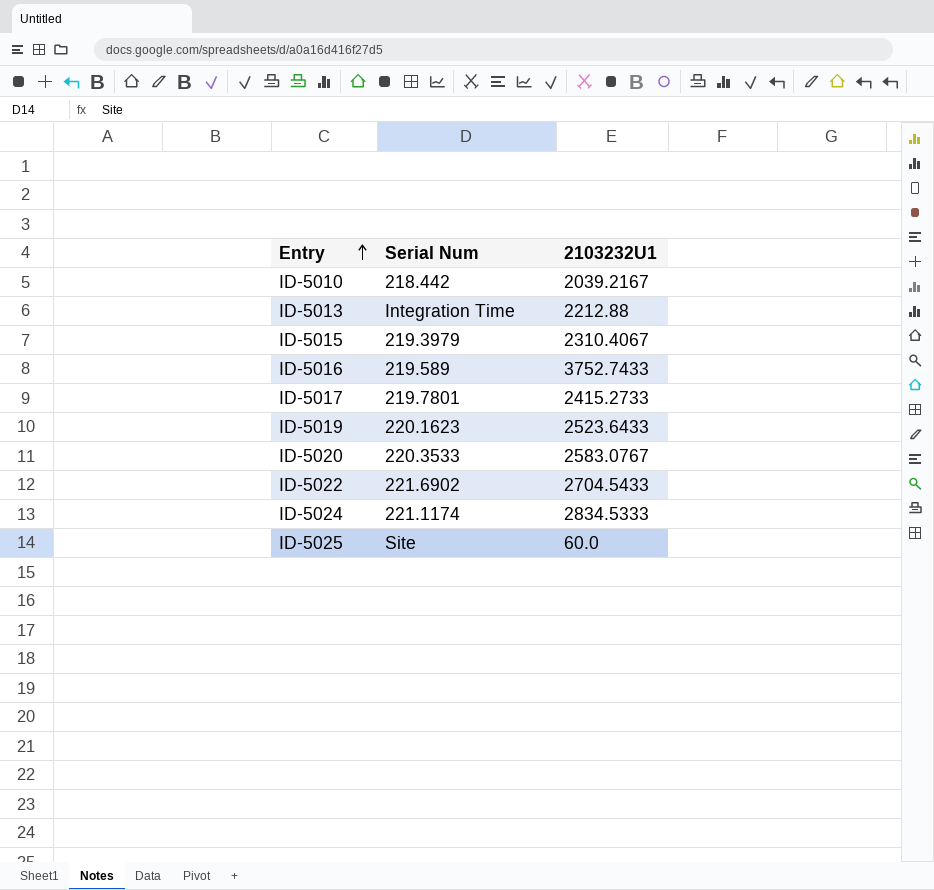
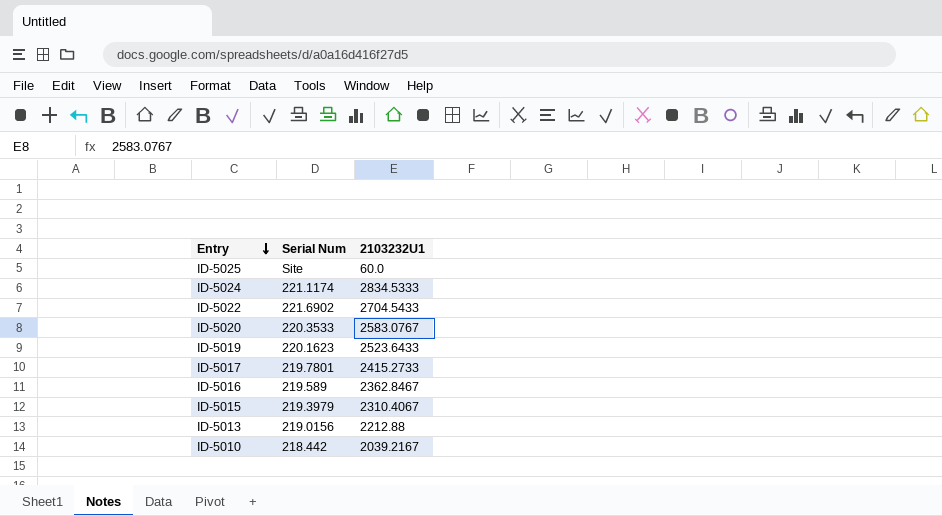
row order: Entry ascending -> Entry descending
ID-5016 | 2103232U1: 3752.7433 -> 2362.8467
ID-5013 | Serial Num: Integration Time -> 219.0156

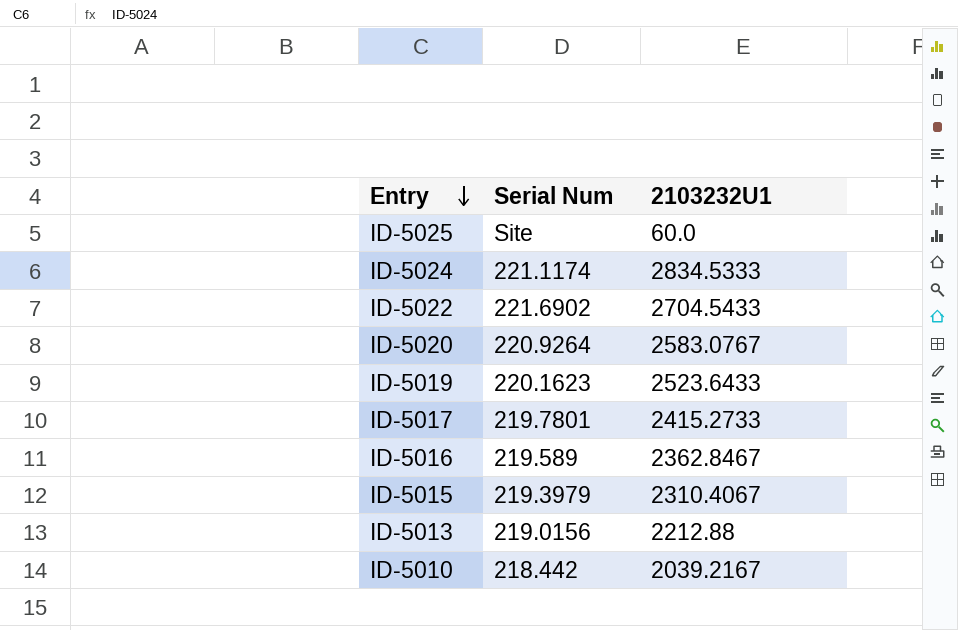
ID-5020 | Serial Num: 220.3533 -> 220.9264

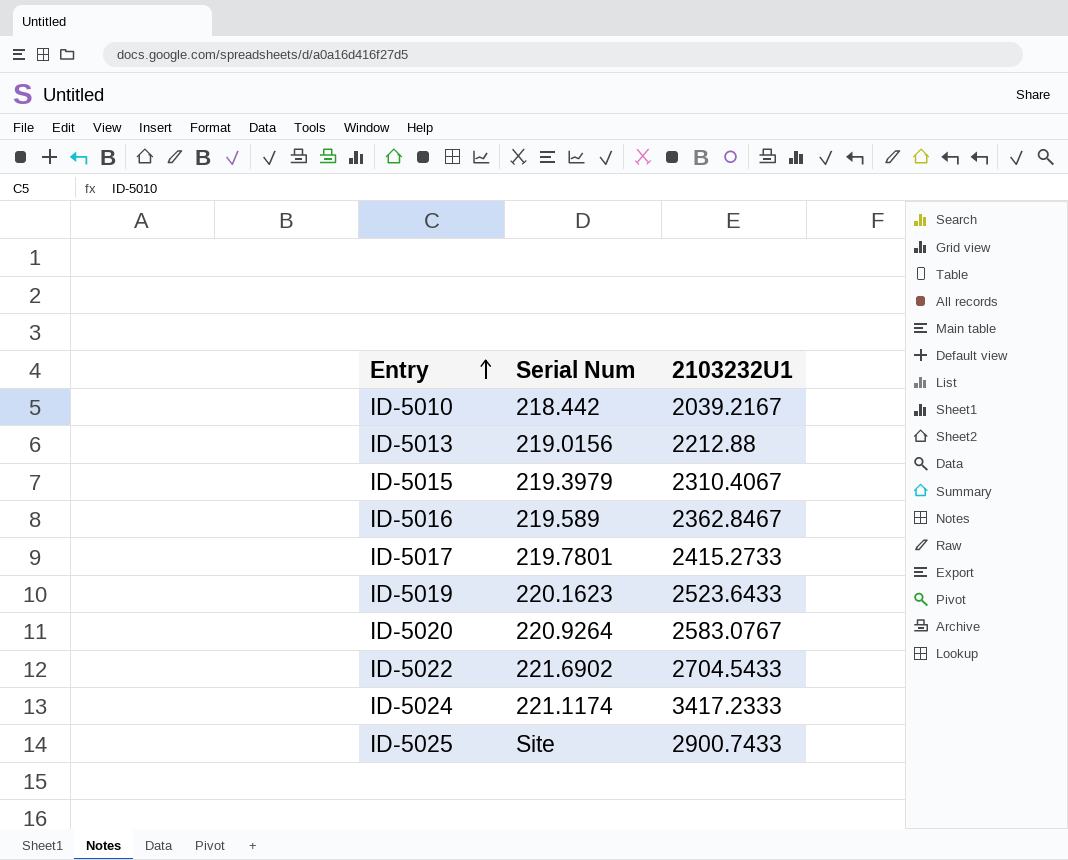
row order: Entry descending -> Entry ascending
ID-5024 | 2103232U1: 2834.5333 -> 3417.2333
ID-5025 | 2103232U1: 60.0 -> 2900.7433

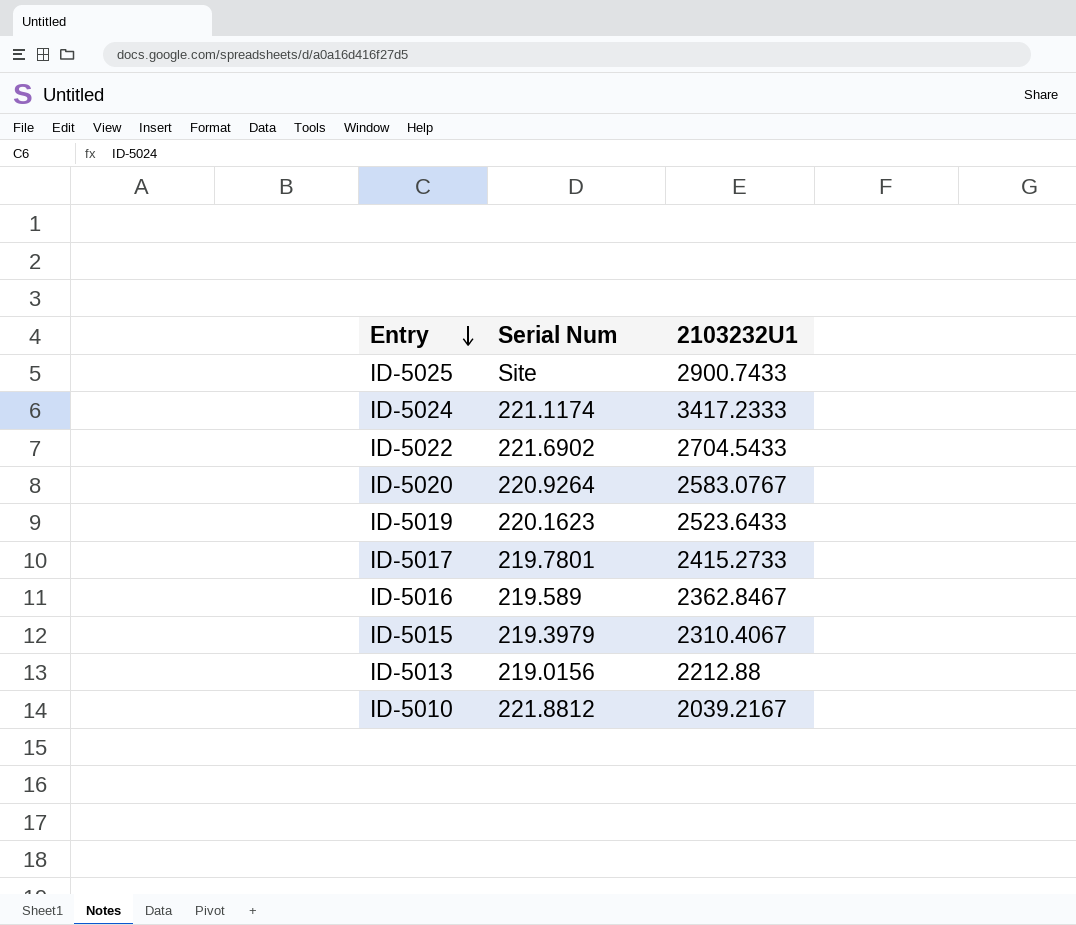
row order: Entry ascending -> Entry descending
ID-5010 | Serial Num: 218.442 -> 221.8812

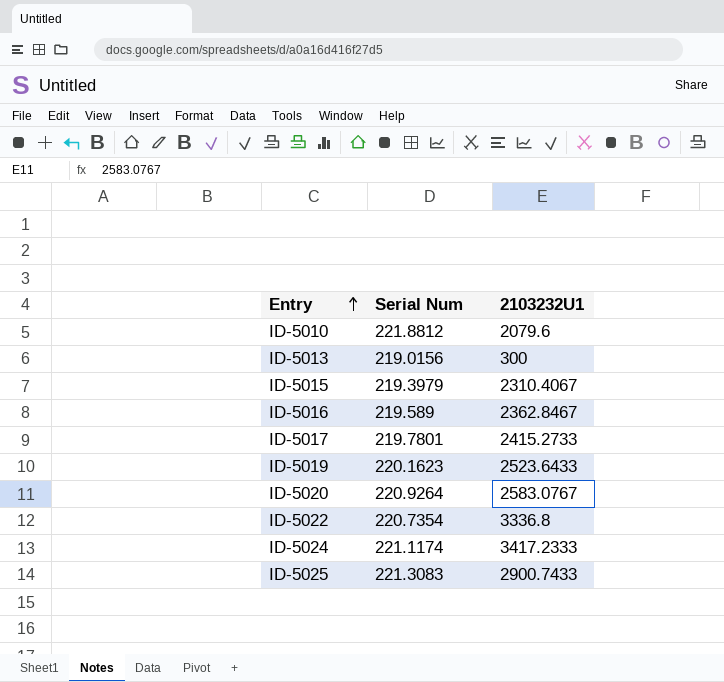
row order: Entry descending -> Entry ascending
ID-5010 | 2103232U1: 2039.2167 -> 2079.6
ID-5013 | 2103232U1: 2212.88 -> 300
ID-5022 | Serial Num: 221.6902 -> 220.7354
ID-5022 | 2103232U1: 2704.5433 -> 3336.8
ID-5025 | Serial Num: Site -> 221.3083

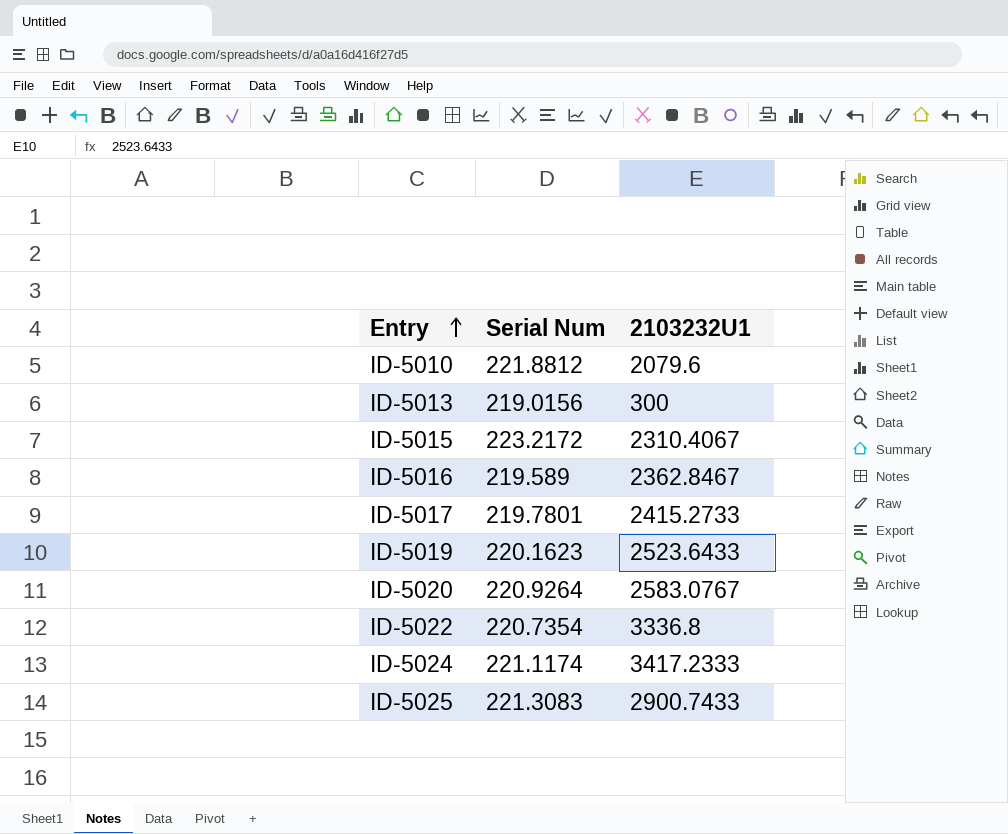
ID-5015 | Serial Num: 219.3979 -> 223.2172

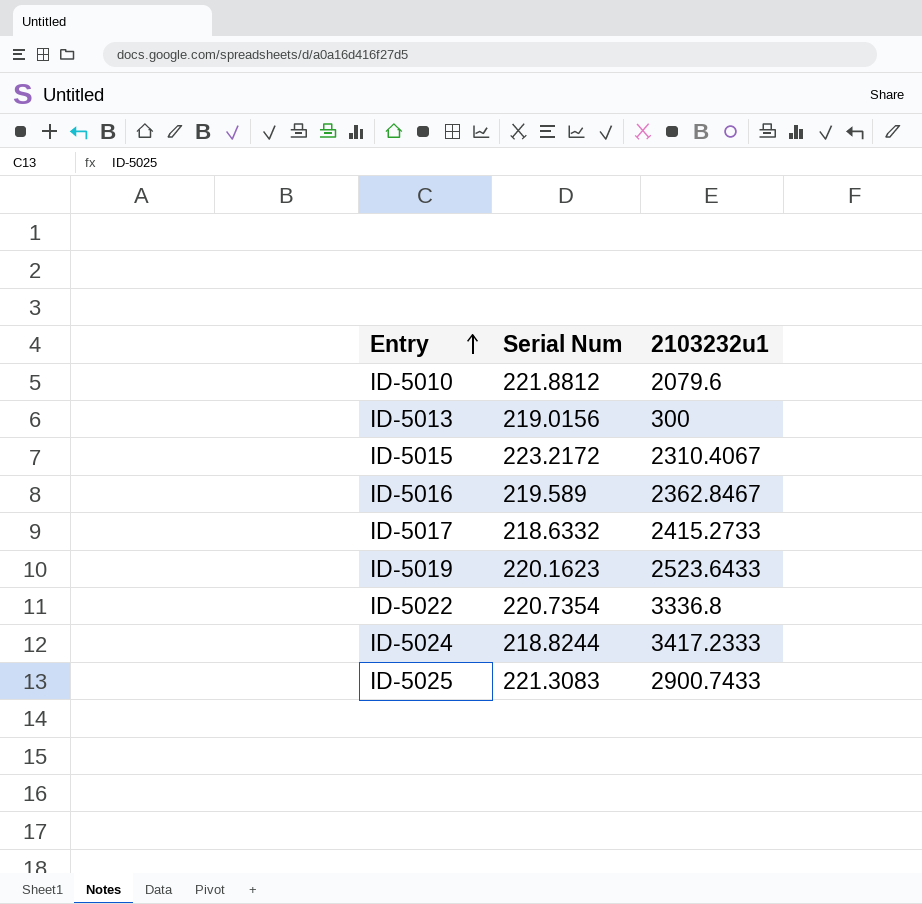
column name: 2103232U1 -> 2103232u1
row ID-5020: 220.9264 | 2583.0767 -> none
ID-5017 | Serial Num: 219.7801 -> 218.6332
ID-5024 | Serial Num: 221.1174 -> 218.8244

